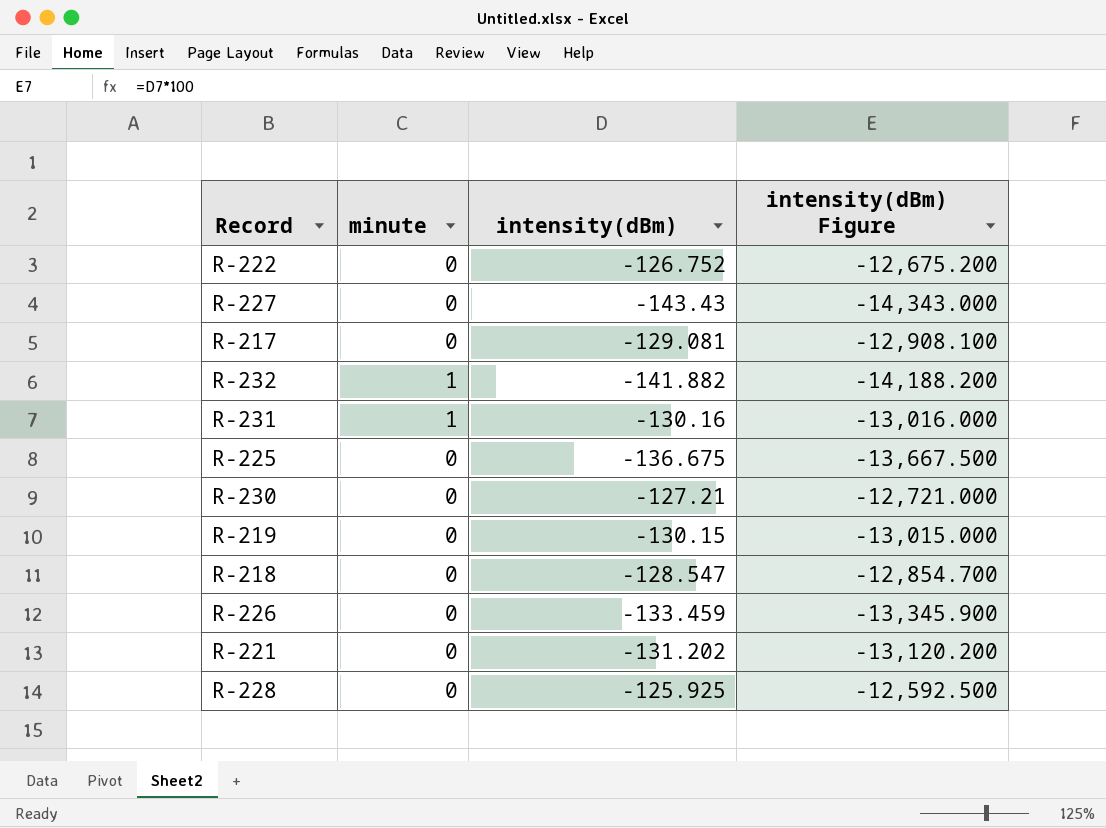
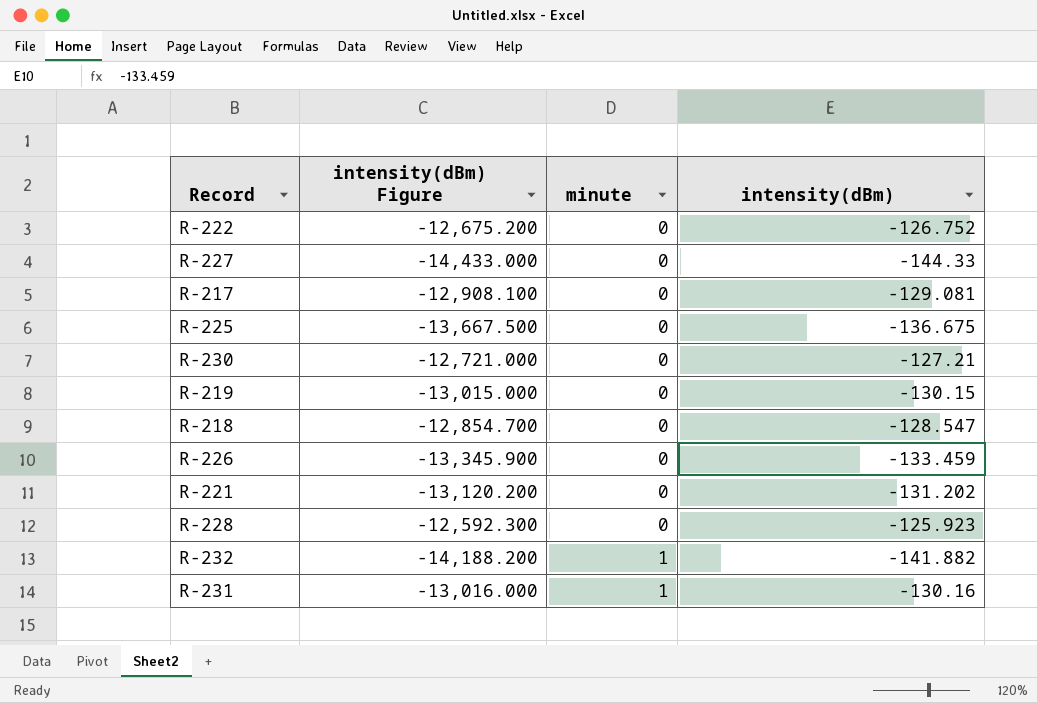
row order: none -> minute ascending
column intensity(dBm) Figure | position: 4 -> 2
R-227 | intensity(dBm) Figure: -14,343.000 -> -14,433.000
R-227 | intensity(dBm): -143.43 -> -144.33
R-228 | intensity(dBm) Figure: -12,592.500 -> -12,592.300
R-228 | intensity(dBm): -125.925 -> -125.923

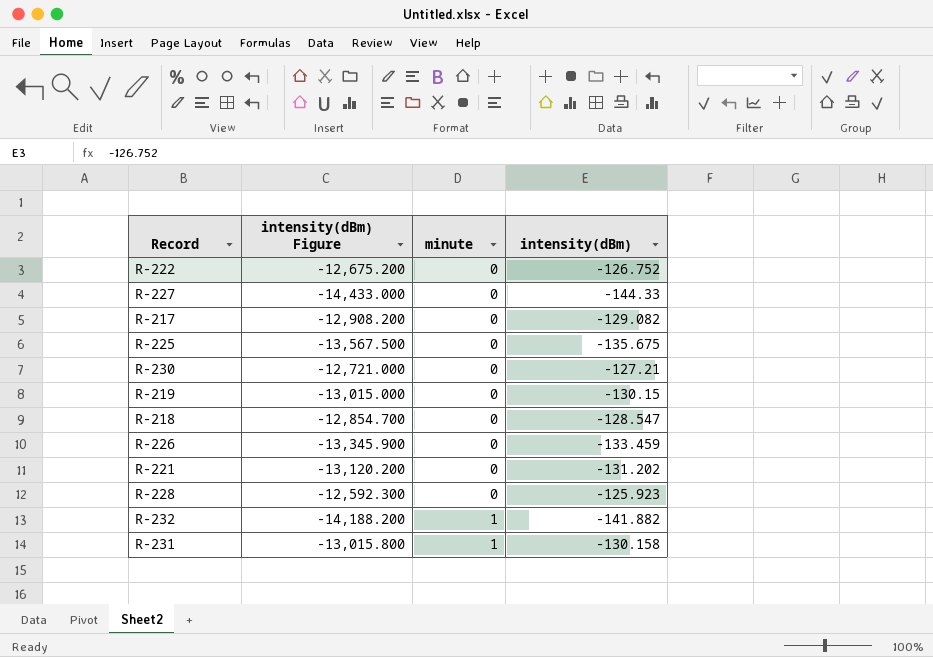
R-217 | intensity(dBm) Figure: -12,908.100 -> -12,908.200
R-217 | intensity(dBm): -129.081 -> -129.082
R-225 | intensity(dBm) Figure: -13,667.500 -> -13,567.500
R-225 | intensity(dBm): -136.675 -> -135.675
R-231 | intensity(dBm) Figure: -13,016.000 -> -13,015.800
R-231 | intensity(dBm): -130.16 -> -130.158

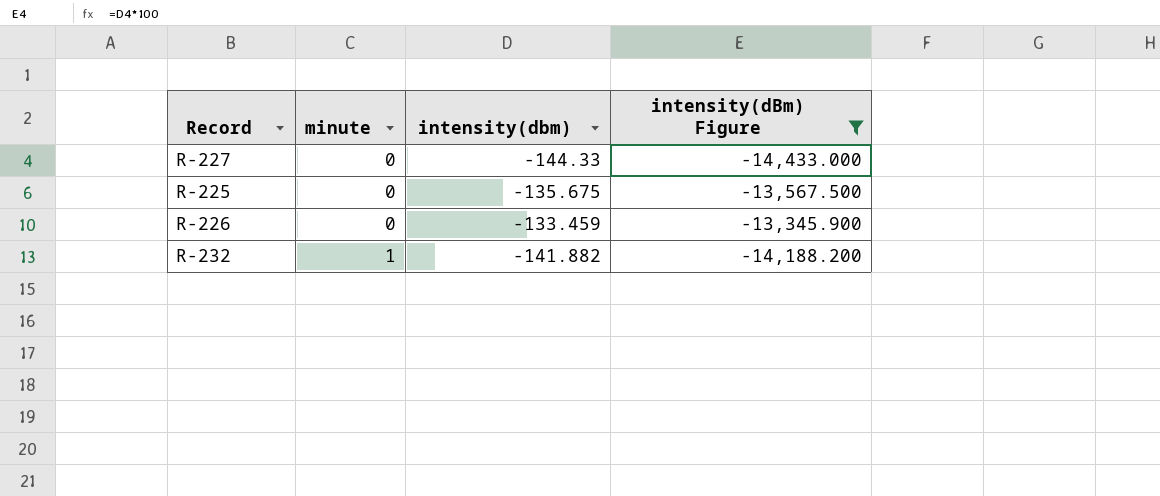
filter: none -> intensity(dBm) Figure <= -13,345.900
column name: intensity(dBm) -> intensity(dbm)
column intensity(dBm) Figure | position: 2 -> 4

